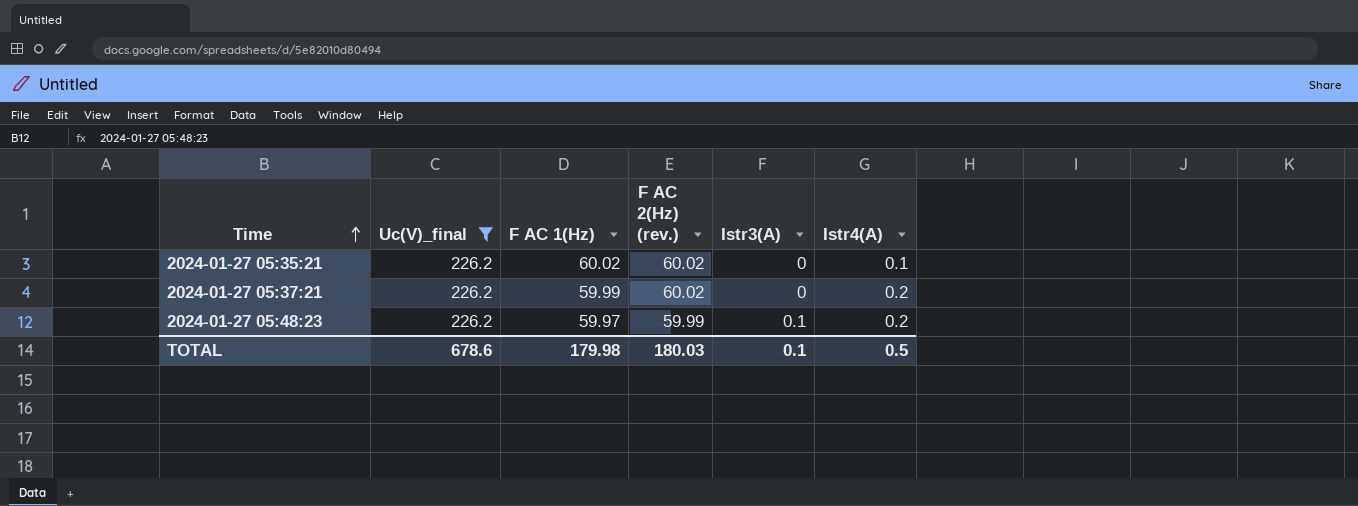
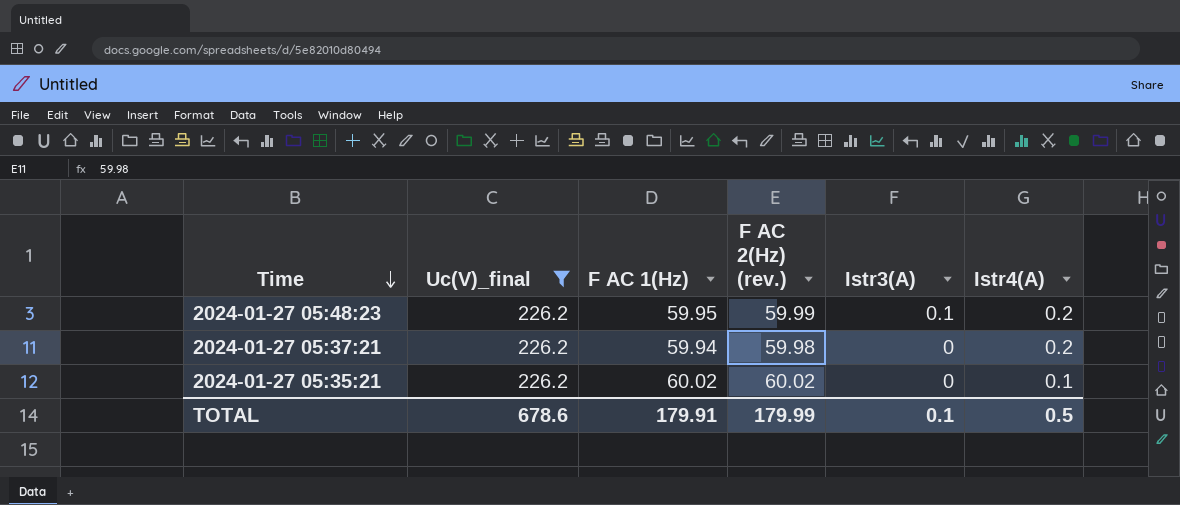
row order: Time ascending -> Time descending
2024-01-27 05:48:23 | F AC 1(Hz): 59.97 -> 59.95
2024-01-27 05:37:21 | F AC 1(Hz): 59.99 -> 59.94
2024-01-27 05:37:21 | F AC 2(Hz) (rev.): 60.02 -> 59.98
TOTAL | F AC 1(Hz): 179.98 -> 179.91
TOTAL | F AC 2(Hz) (rev.): 180.03 -> 179.99

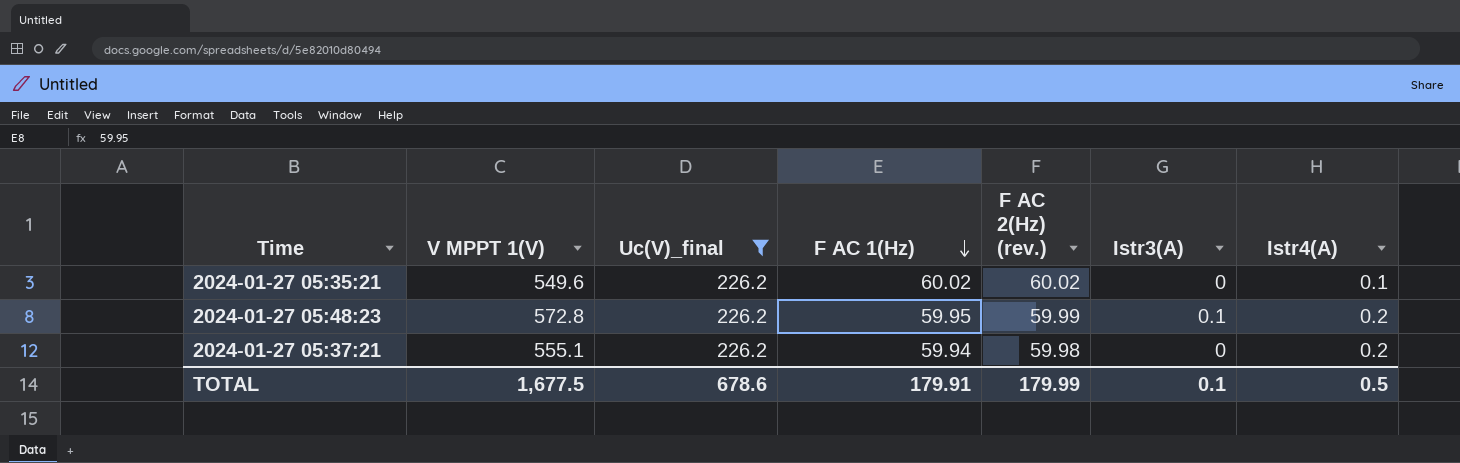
row order: Time descending -> F AC 1(Hz) descending
column V MPPT 1(V) | position: none -> 2

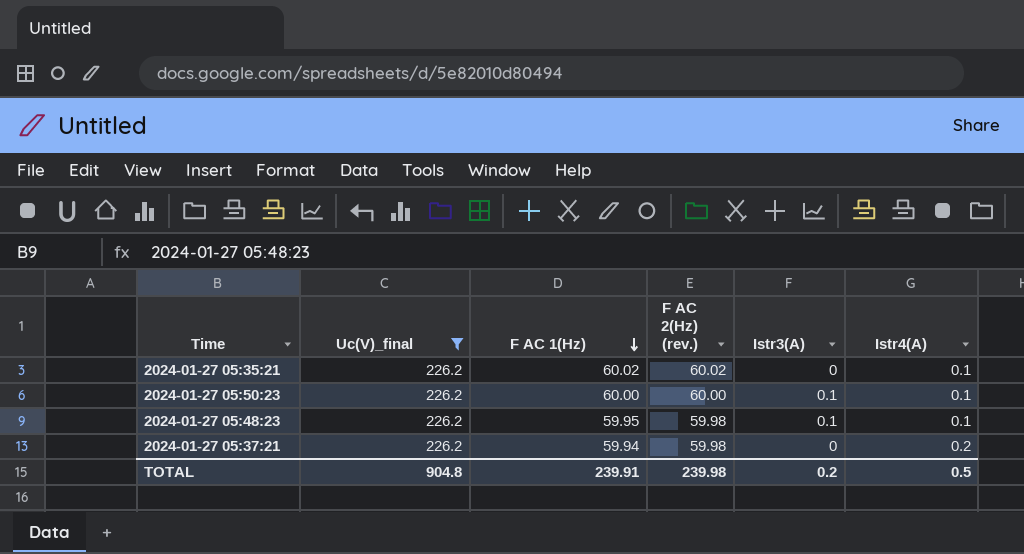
column V MPPT 1(V) | position: 2 -> none
row 2024-01-27 05:50:23: none -> 226.2 | 60.00 | 60.00 | 0.1 | 0.1
2024-01-27 05:48:23 | F AC 2(Hz) (rev.): 59.99 -> 59.98
2024-01-27 05:48:23 | Istr4(A): 0.2 -> 0.1
TOTAL | Uc(V)_final: 678.6 -> 904.8
TOTAL | F AC 1(Hz): 179.91 -> 239.91
TOTAL | F AC 2(Hz) (rev.): 179.99 -> 239.98
TOTAL | Istr3(A): 0.1 -> 0.2

